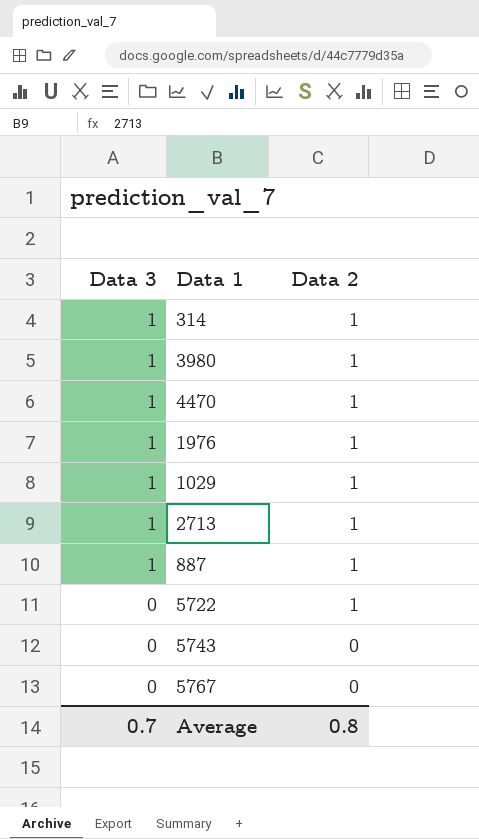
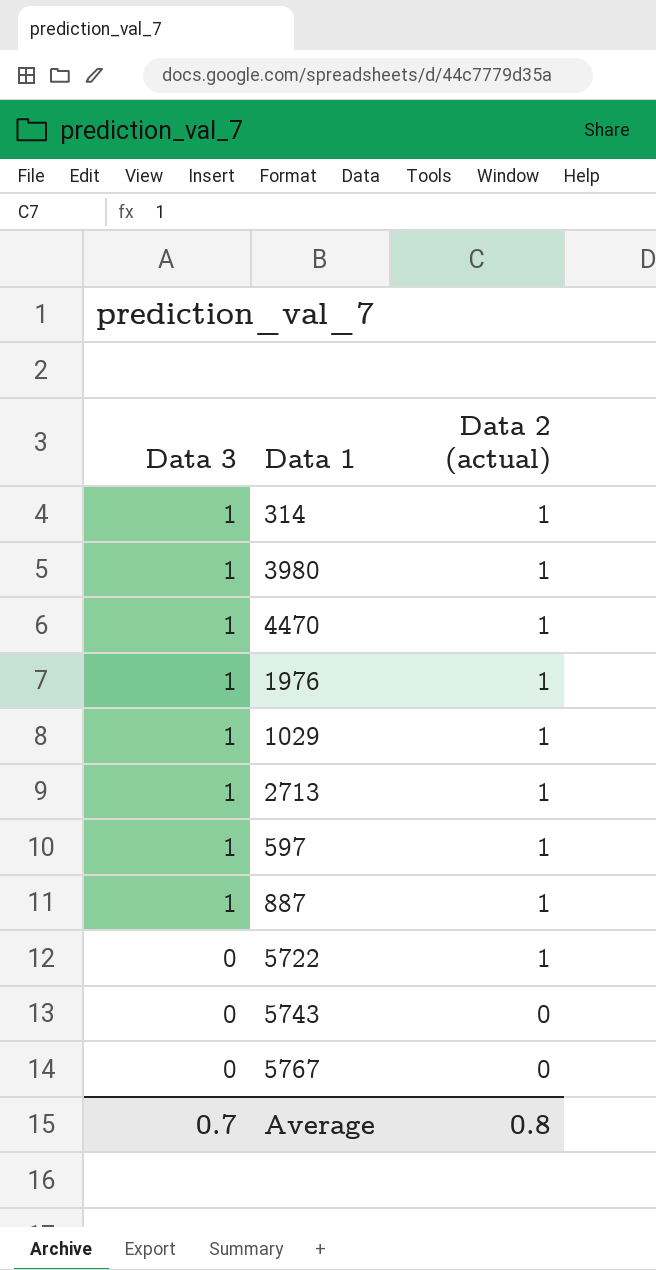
column name: Data 2 -> Data 2 (actual)
row 597: none -> 1 | 1

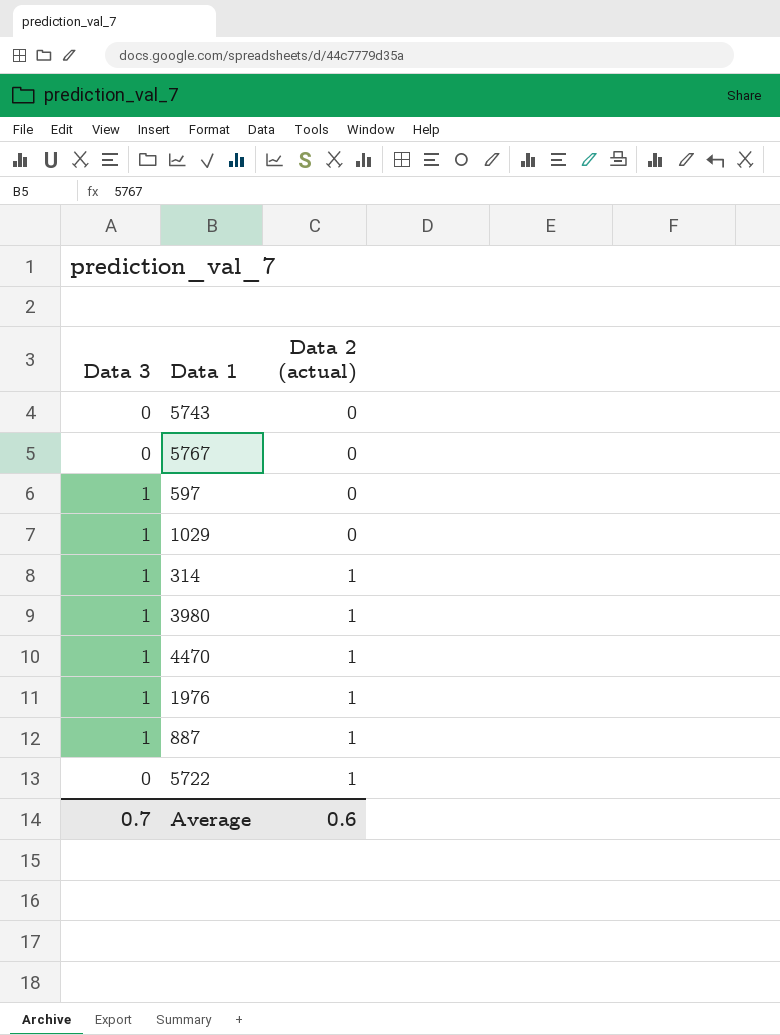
row order: Data 3 descending -> Data 2 (actual) ascending
row 2713: 1 | 1 -> none
597 | Data 2 (actual): 1 -> 0
1029 | Data 2 (actual): 1 -> 0
Average | Data 2 (actual): 0.8 -> 0.6

